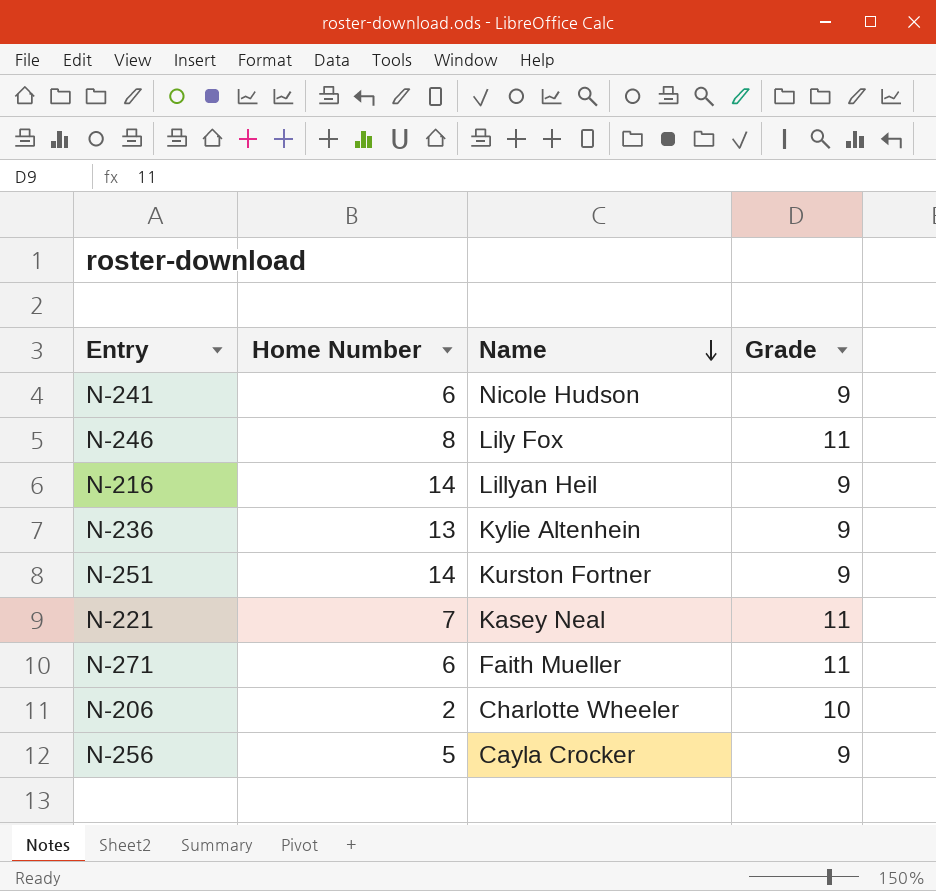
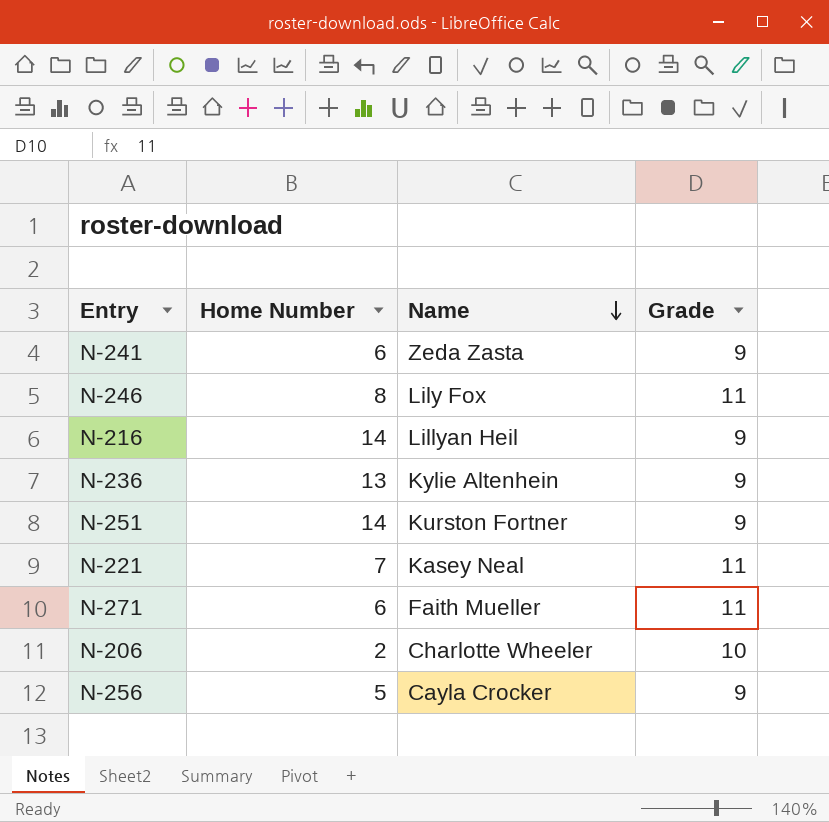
N-241 | Name: Nicole Hudson -> Zeda Zasta

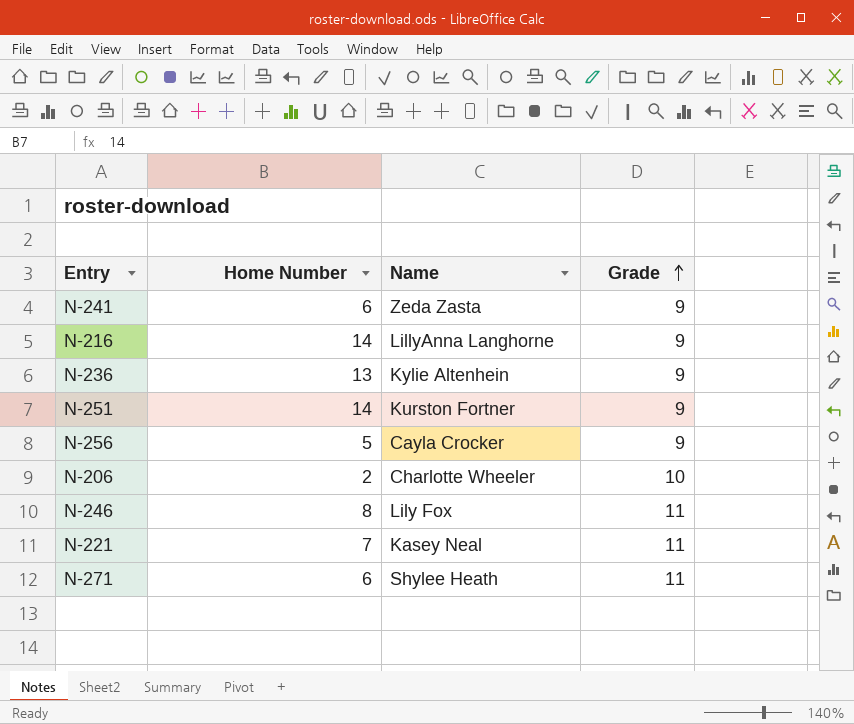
row order: Name descending -> Grade ascending
N-216 | Name: Lillyan Heil -> LillyAnna Langhorne
N-271 | Name: Faith Mueller -> Shylee Heath

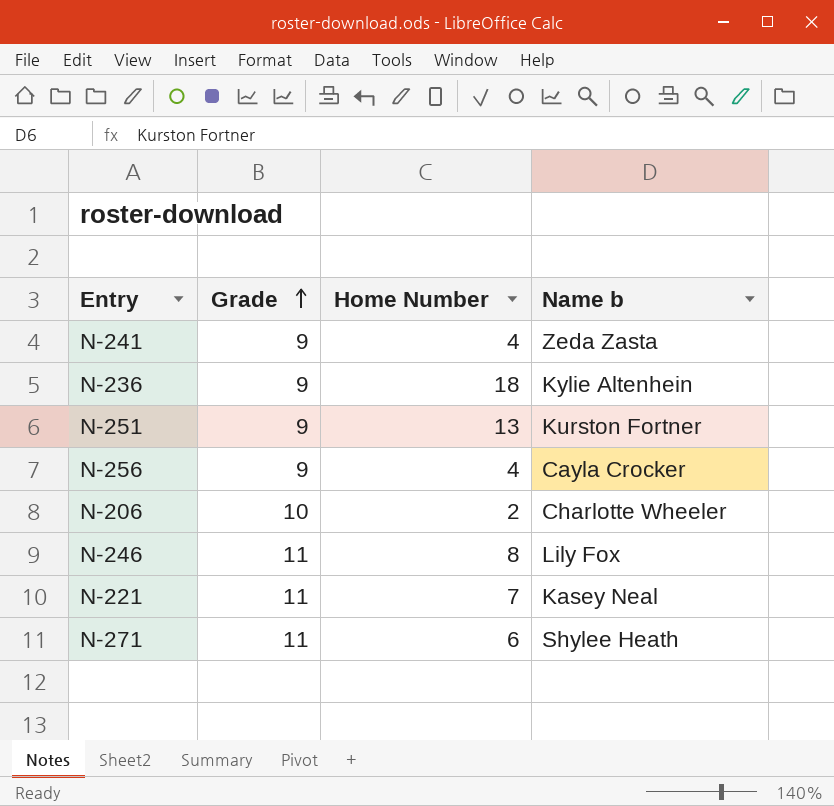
column Grade | position: 4 -> 2
column name: Name -> Name b
row N-216: 14 | LillyAnna Langhorne | 9 -> none
N-241 | Home Number: 6 -> 4
N-236 | Home Number: 13 -> 18
N-251 | Home Number: 14 -> 13
N-256 | Home Number: 5 -> 4

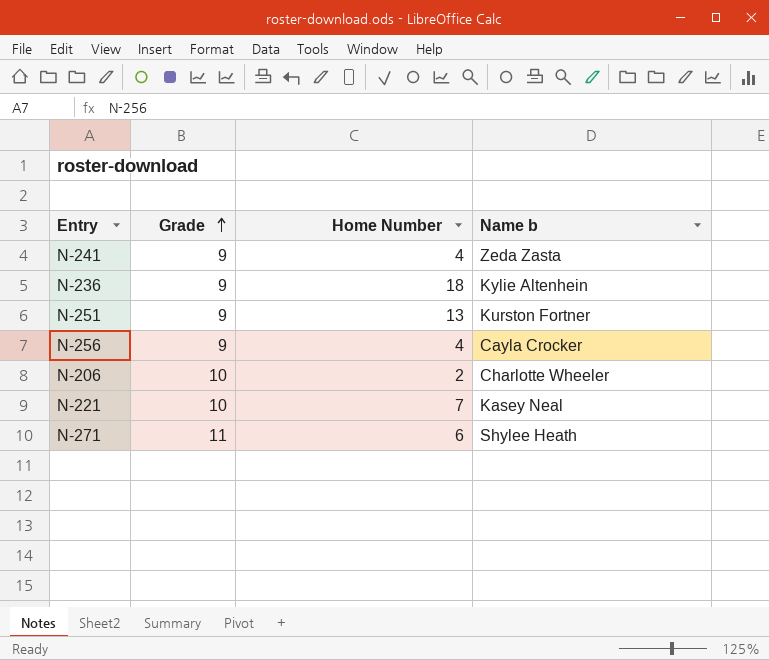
row N-246: 11 | 8 | Lily Fox -> none
N-221 | Grade: 11 -> 10

